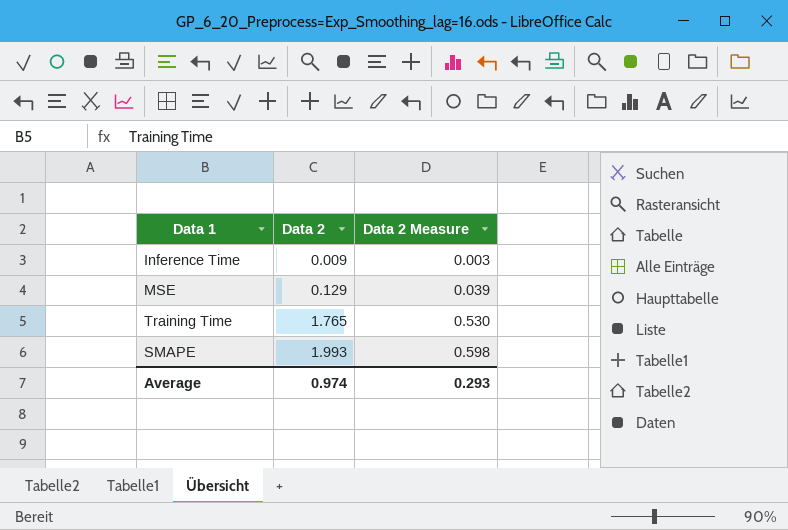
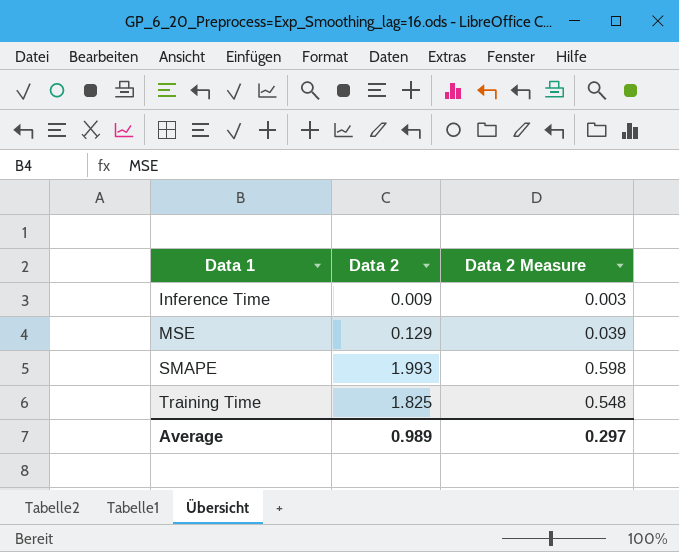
row order: Data 2 ascending -> Data 1 ascending
Training Time | Data 2: 1.765 -> 1.825
Training Time | Data 2 Measure: 0.530 -> 0.548
Average | Data 2: 0.974 -> 0.989
Average | Data 2 Measure: 0.293 -> 0.297

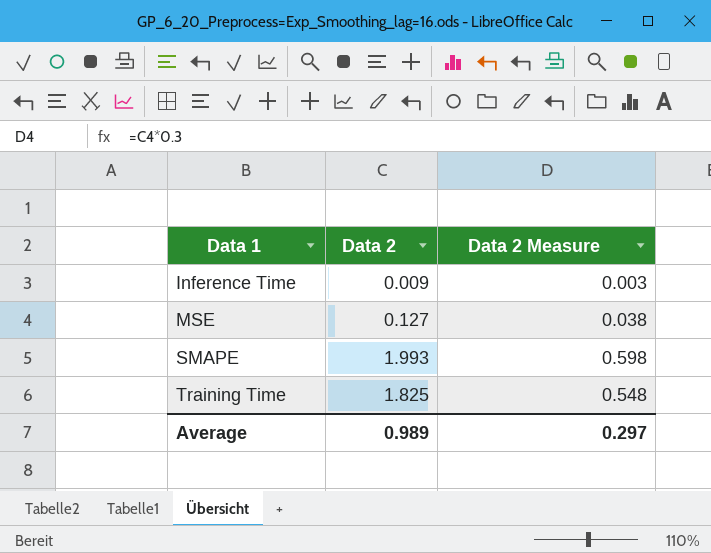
MSE | Data 2: 0.129 -> 0.127
MSE | Data 2 Measure: 0.039 -> 0.038

